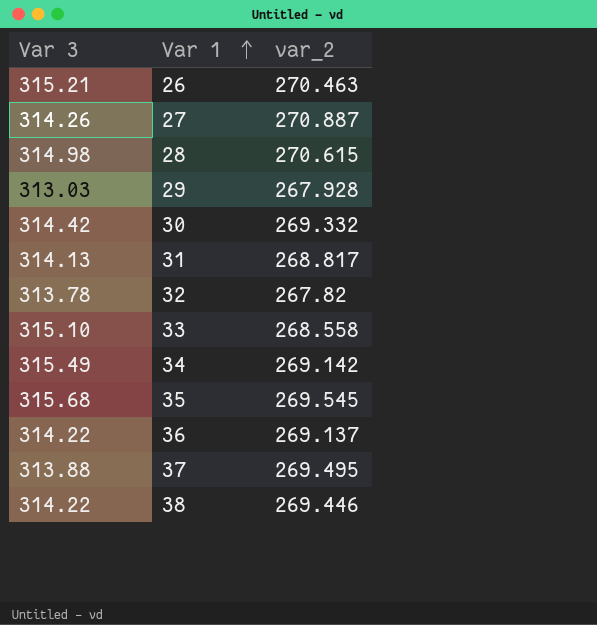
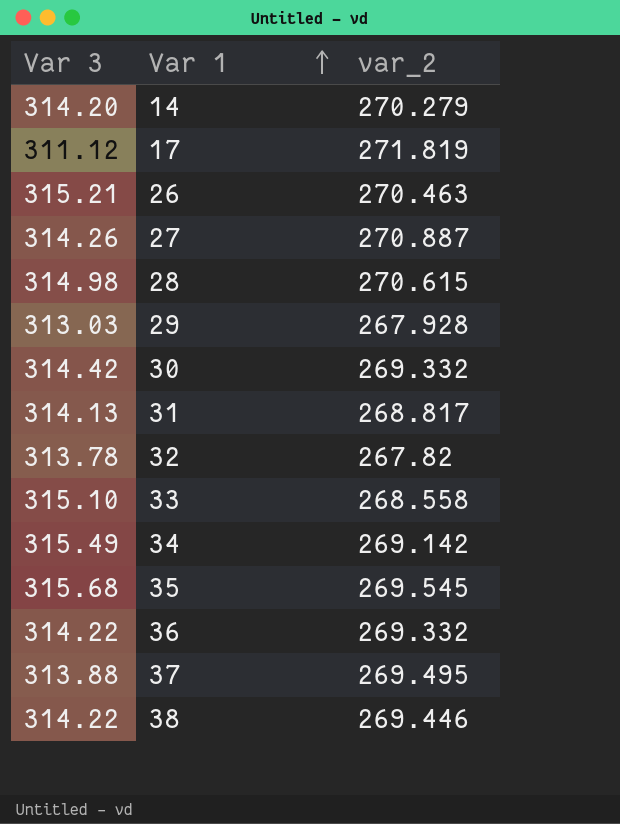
row 14: none -> 314.20 | 270.279
row 17: none -> 311.12 | 271.819
36 | var_2: 269.137 -> 269.332

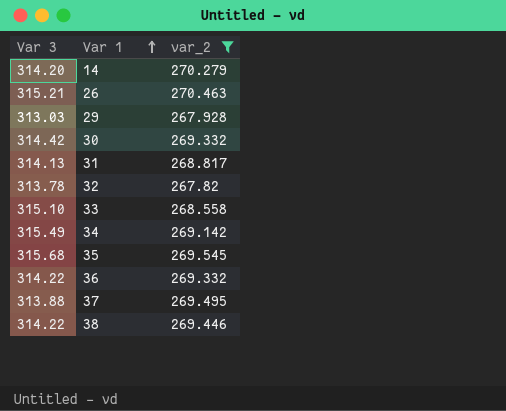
filter: none -> var_2 <= 270.463

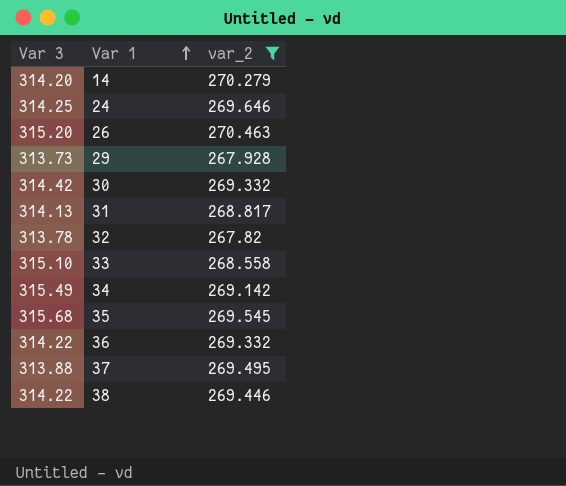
row 24: none -> 314.25 | 269.646
26 | Var 3: 315.21 -> 315.20
29 | Var 3: 313.03 -> 313.73

